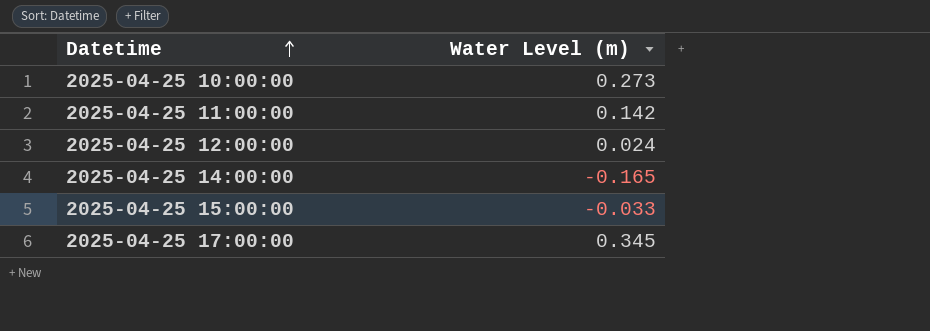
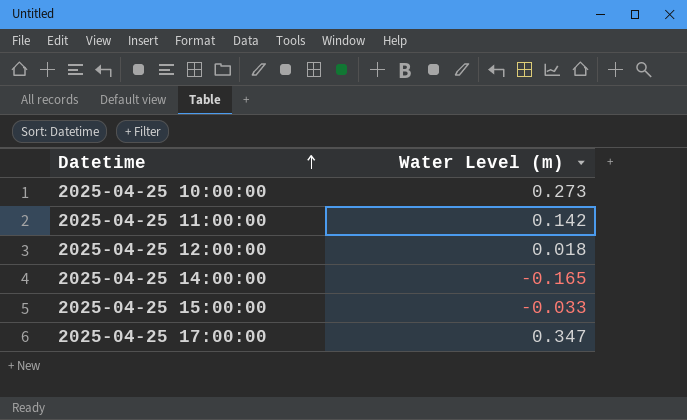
2025-04-25 12:00:00 | Water Level (m): 0.024 -> 0.018
2025-04-25 17:00:00 | Water Level (m): 0.345 -> 0.347

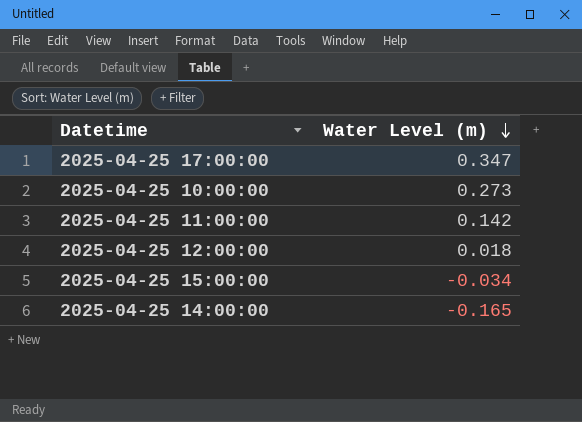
row order: Datetime ascending -> Water Level (m) descending
2025-04-25 15:00:00 | Water Level (m): -0.033 -> -0.034

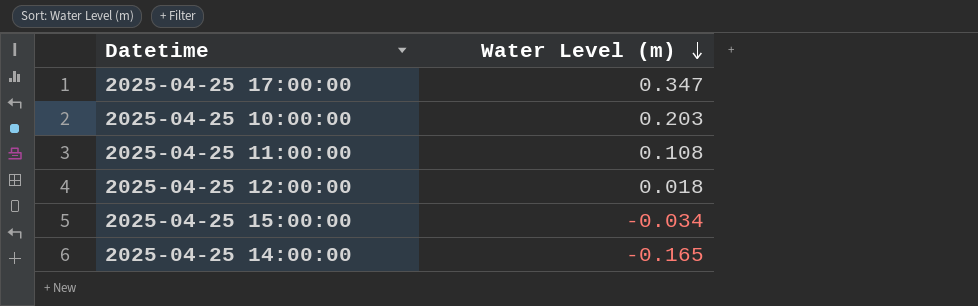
2025-04-25 10:00:00 | Water Level (m): 0.273 -> 0.203
2025-04-25 11:00:00 | Water Level (m): 0.142 -> 0.108

